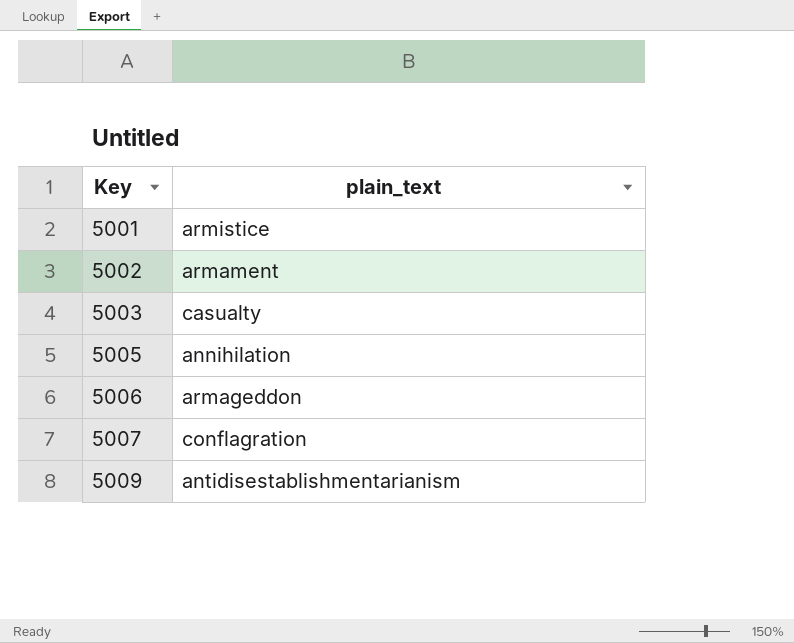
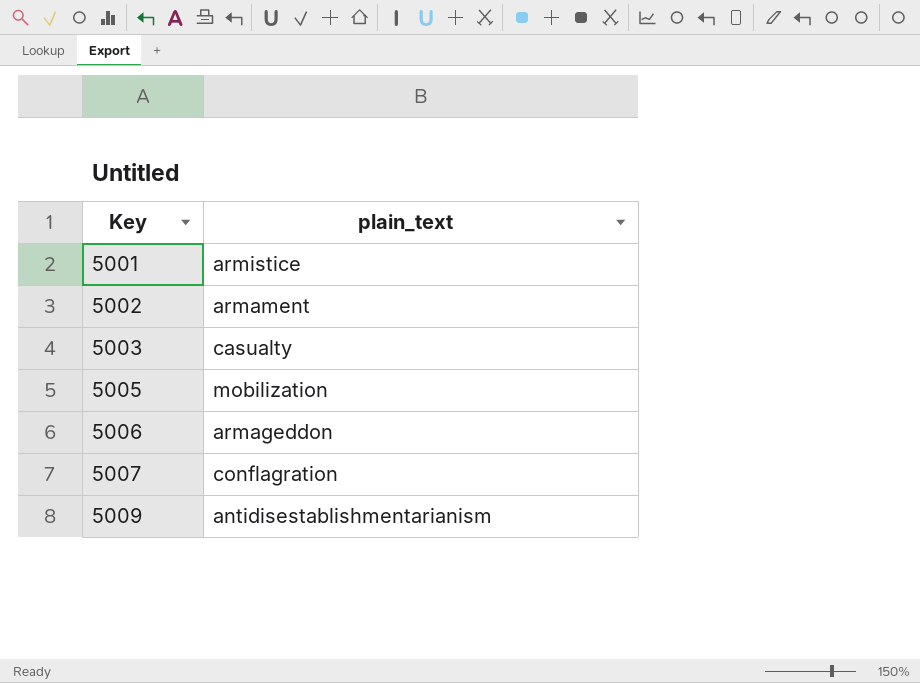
5005 | plain_text: annihilation -> mobilization

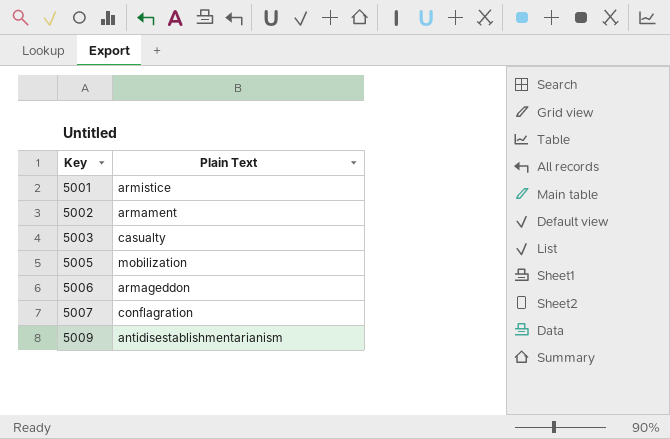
column name: plain_text -> Plain Text

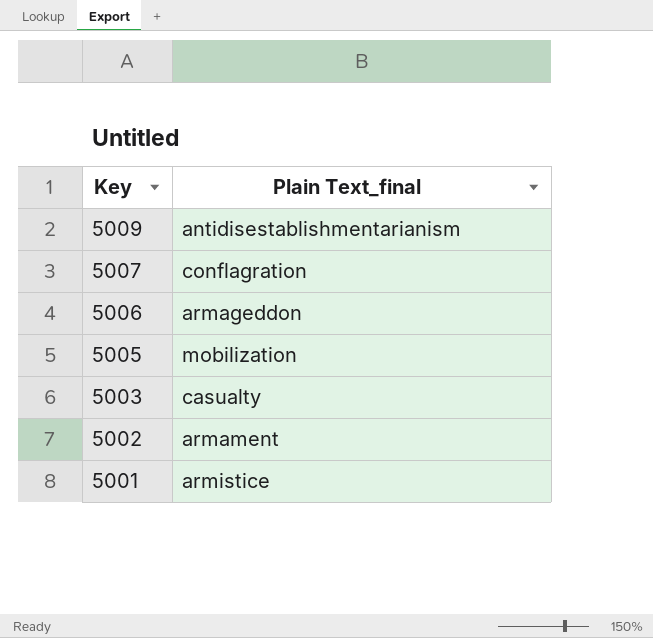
row order: Key ascending -> Key descending
column name: Plain Text -> Plain Text_final

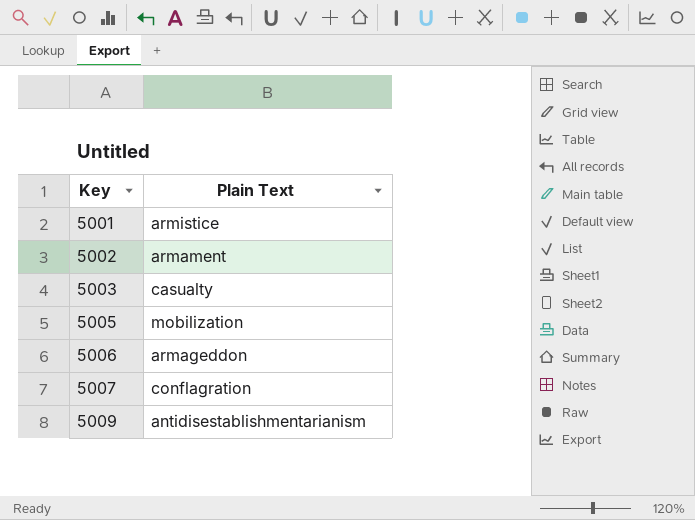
row order: Key descending -> Key ascending
column name: Plain Text_final -> Plain Text

